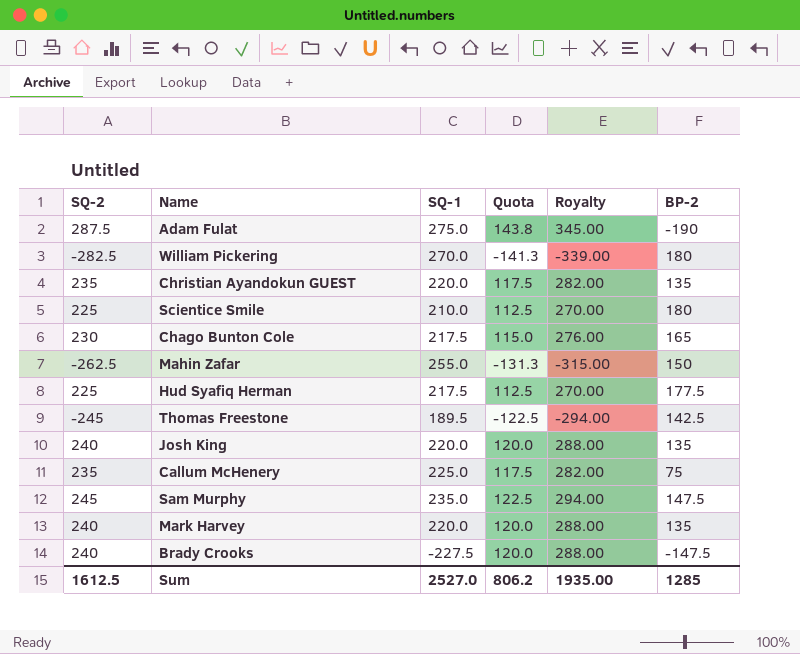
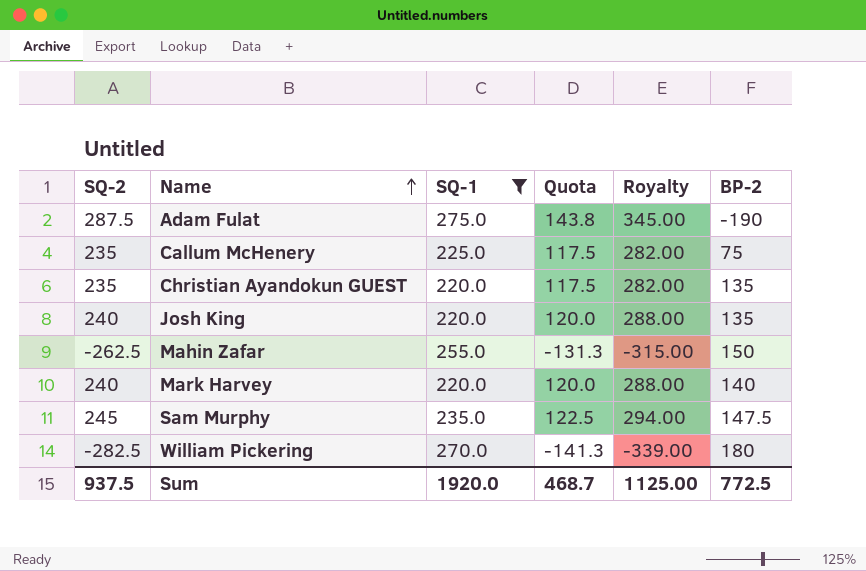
filter: none -> SQ-1 >= 220.0
row order: none -> Name ascending
Mark Harvey | BP-2: 135 -> 140
Sum | SQ-2: 1612.5 -> 937.5
Sum | SQ-1: 2527.0 -> 1920.0
Sum | Quota: 806.2 -> 468.7
Sum | Royalty: 1935.00 -> 1125.00
Sum | BP-2: 1285 -> 772.5

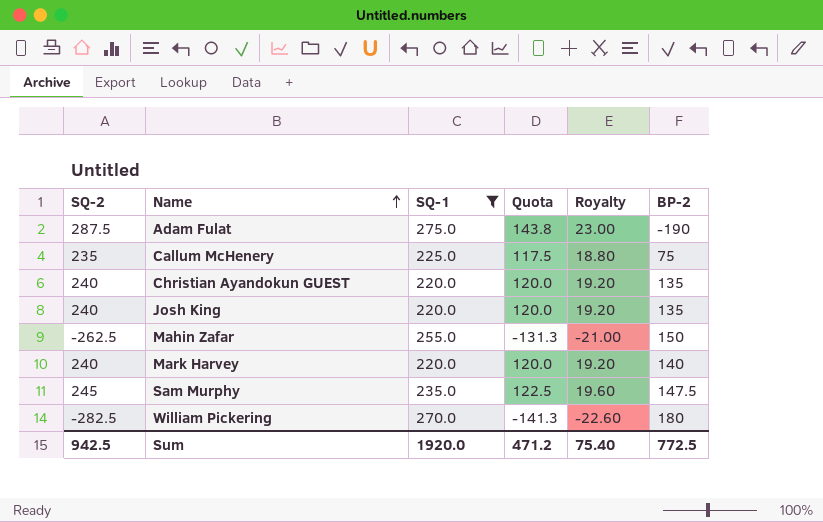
column Royalty | formula: [SQ-2] * 1.2 -> [SQ-2] * 0.08
Christian Ayandokun GUEST | SQ-2: 235 -> 240
Christian Ayandokun GUEST | Quota: 117.5 -> 120.0
Sum | SQ-2: 937.5 -> 942.5
Sum | Quota: 468.7 -> 471.2
Sum | Royalty: 1125.00 -> 75.40

